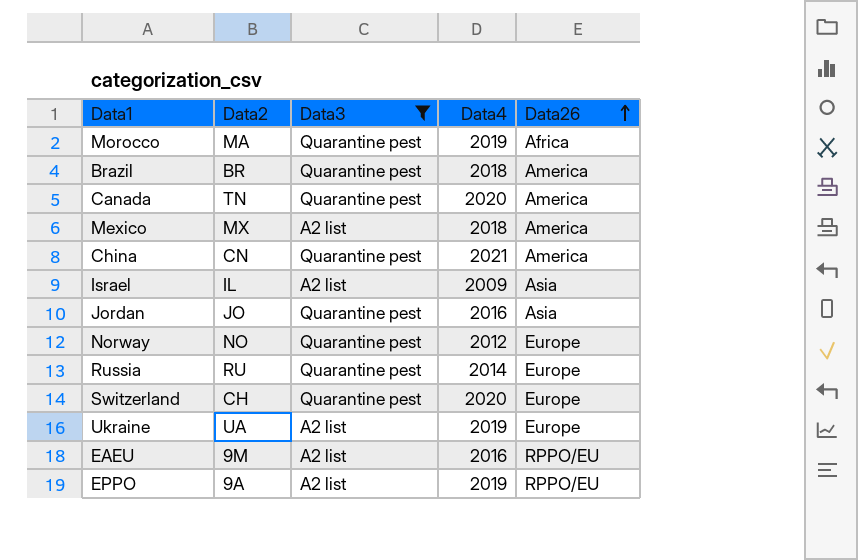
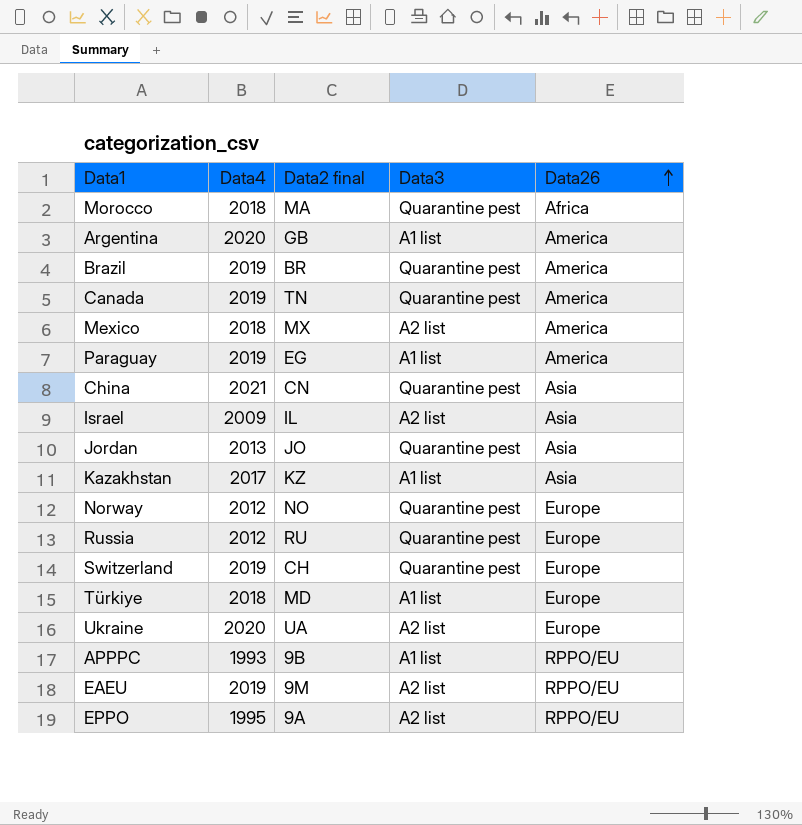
filter: Data3 != A1 list -> none
column Data4 | position: 4 -> 2
column name: Data2 -> Data2 final
Morocco | Data4: 2019 -> 2018
Brazil | Data4: 2018 -> 2019
Canada | Data4: 2020 -> 2019
China | Data26: America -> Asia
Jordan | Data4: 2016 -> 2013
Russia | Data4: 2014 -> 2012
Switzerland | Data4: 2020 -> 2019
Ukraine | Data4: 2019 -> 2020
EAEU | Data4: 2016 -> 2019
EPPO | Data4: 2019 -> 1995

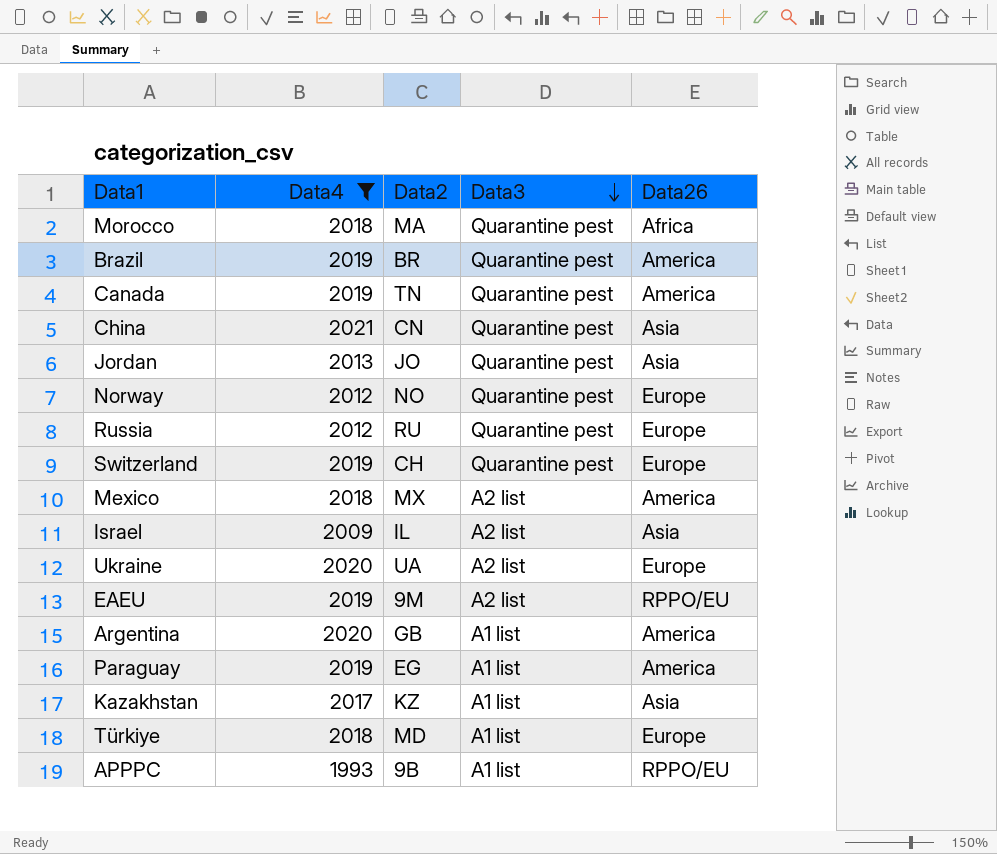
filter: none -> Data4 != 1995
row order: Data26 ascending -> Data3 descending
column name: Data2 final -> Data2

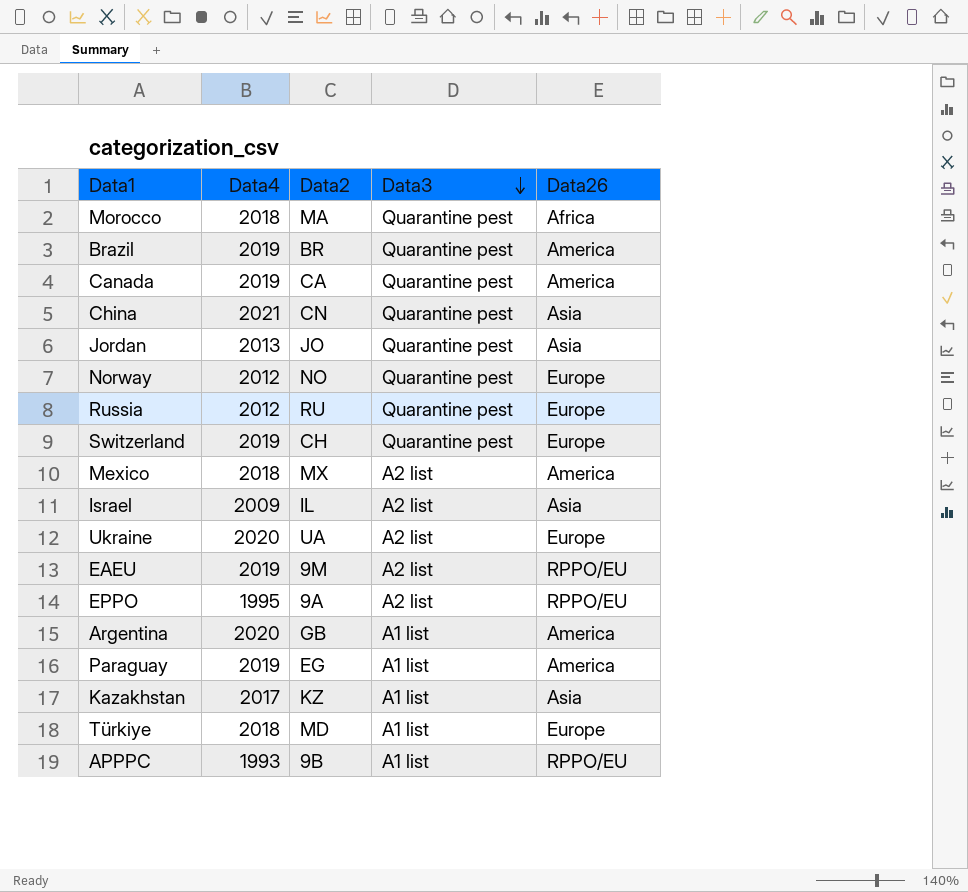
filter: Data4 != 1995 -> none
Canada | Data2: TN -> CA

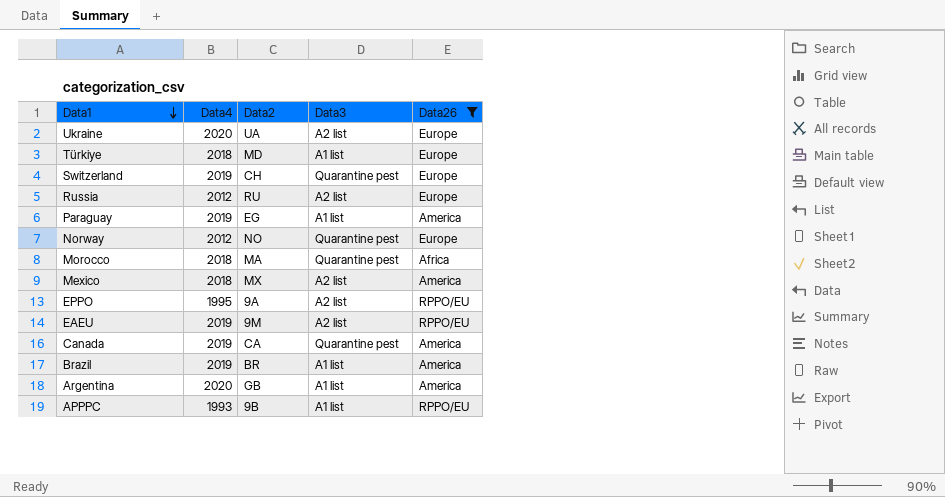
filter: none -> Data26 != Asia
row order: Data3 descending -> Data1 descending
Russia | Data3: Quarantine pest -> A2 list
Brazil | Data3: Quarantine pest -> A1 list

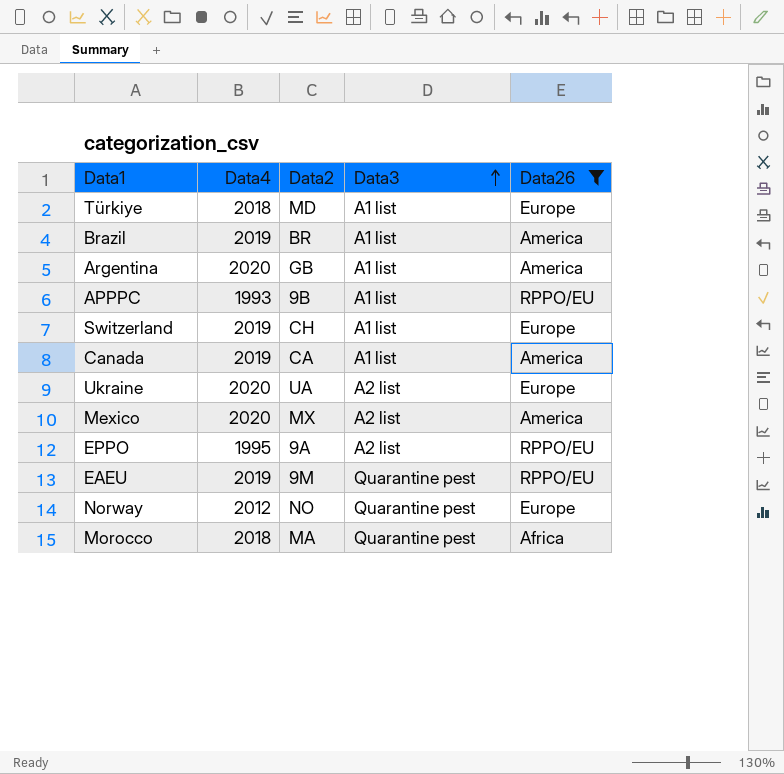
row order: Data1 descending -> Data3 ascending
row Russia: 2012 | RU | A2 list | Europe -> none
row Paraguay: 2019 | EG | A1 list | America -> none
Switzerland | Data3: Quarantine pest -> A1 list
Canada | Data3: Quarantine pest -> A1 list
Mexico | Data4: 2018 -> 2020
EAEU | Data3: A2 list -> Quarantine pest

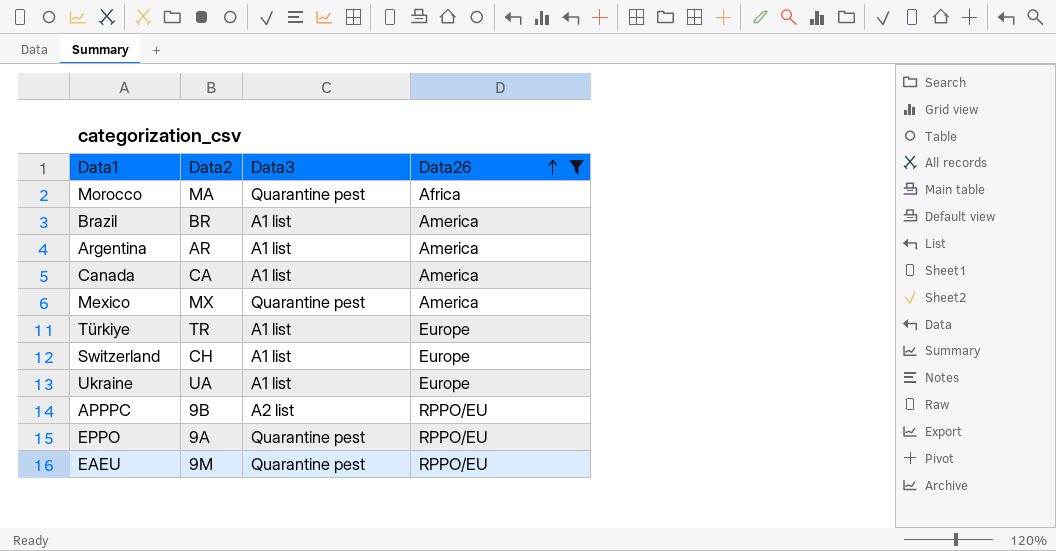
row order: Data3 ascending -> Data26 ascending
column Data4 | position: 2 -> none
row Norway: 2012 | NO | Quarantine pest | Europe -> none
Argentina | Data2: GB -> AR
Mexico | Data3: A2 list -> Quarantine pest
Türkiye | Data2: MD -> TR
Ukraine | Data3: A2 list -> A1 list
APPPC | Data3: A1 list -> A2 list
EPPO | Data3: A2 list -> Quarantine pest

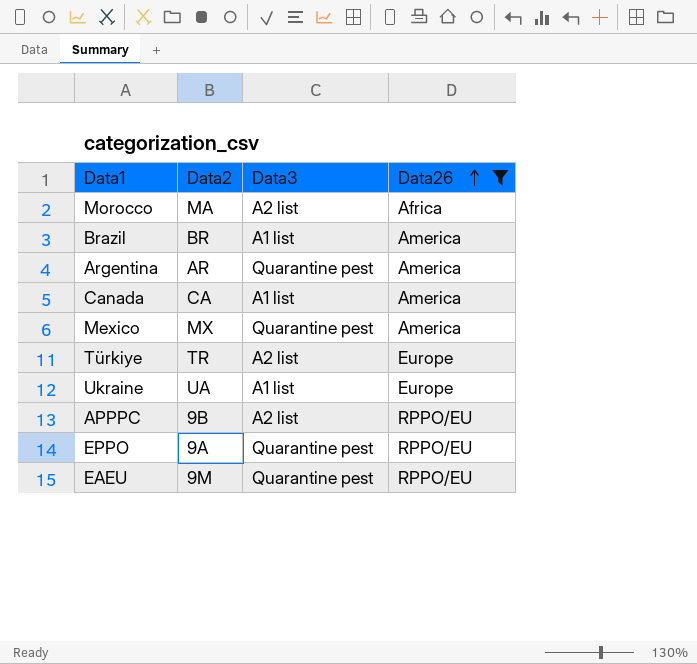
row Switzerland: CH | A1 list | Europe -> none
Morocco | Data3: Quarantine pest -> A2 list
Argentina | Data3: A1 list -> Quarantine pest
Türkiye | Data3: A1 list -> A2 list

